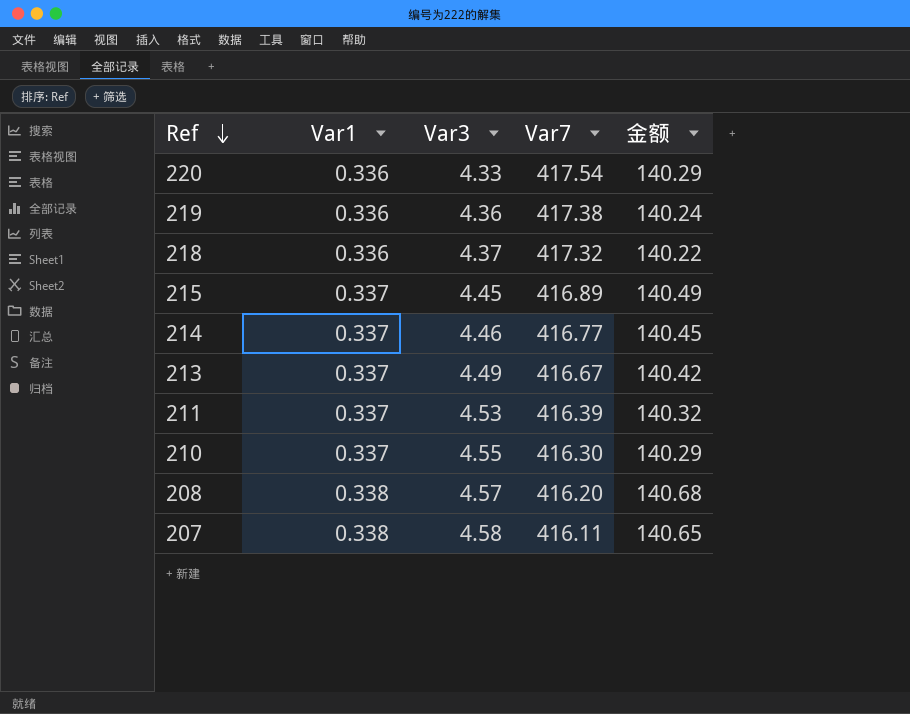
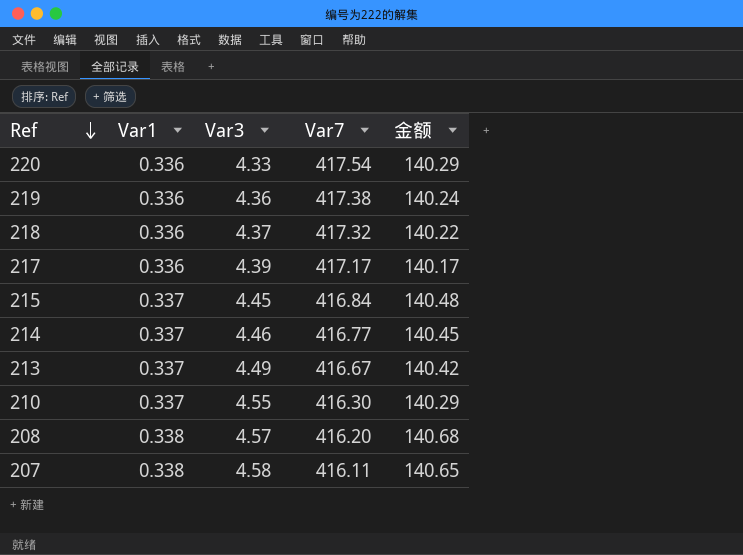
row 211: 0.337 | 4.53 | 416.39 | 140.32 -> none
row 217: none -> 0.336 | 4.39 | 417.17 | 140.17
215 | Var7: 416.89 -> 416.84
215 | 金额: 140.49 -> 140.48

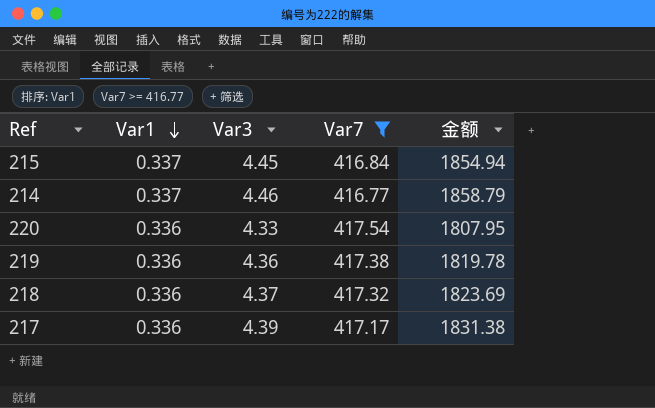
filter: none -> Var7 >= 416.77
row order: Ref descending -> Var1 descending
column 金额 | formula: [Var1] * [Var7] -> [Var3] * [Var7]

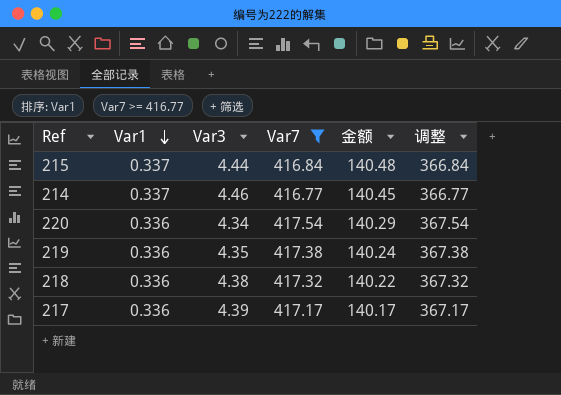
column 金额 | formula: [Var3] * [Var7] -> [Var1] * [Var7]
column 调整 | formula: none -> [Var7] - 50
215 | Var3: 4.45 -> 4.44
220 | Var3: 4.33 -> 4.34
219 | Var3: 4.36 -> 4.35
218 | Var3: 4.37 -> 4.38

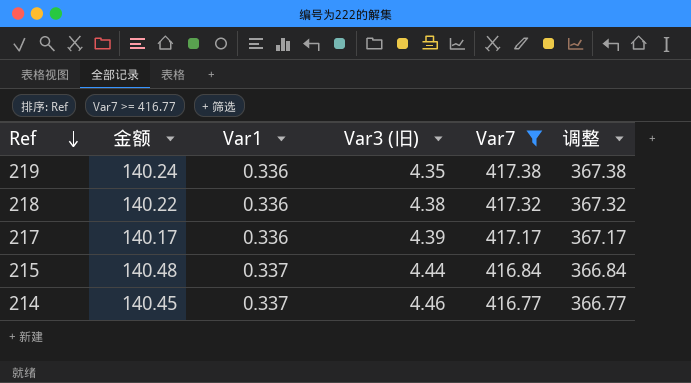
row order: Var1 descending -> Ref descending
column 金额 | position: 5 -> 2
column name: Var3 -> Var3 (旧)
row 220: 0.336 | 4.34 | 417.54 | 140.29 | 367.54 -> none

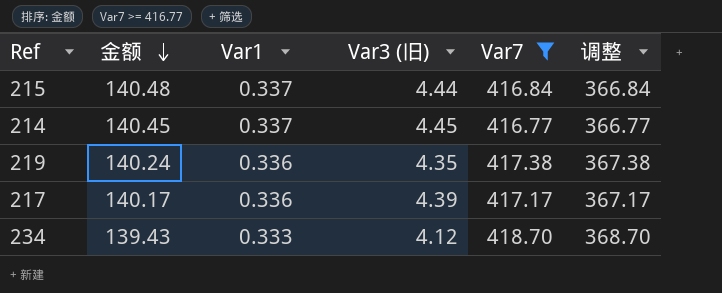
row order: Ref descending -> 金额 descending
row 218: 140.22 | 0.336 | 4.38 | 417.32 | 367.32 -> none
214 | Var3 (旧): 4.46 -> 4.45
row 234: none -> 139.43 | 0.333 | 4.12 | 418.70 | 368.70

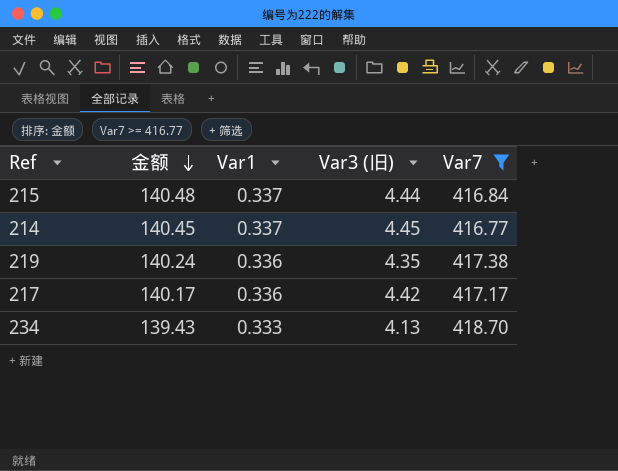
column 调整 | formula: [Var7] - 50 -> none
217 | Var3 (旧): 4.39 -> 4.42
234 | Var3 (旧): 4.12 -> 4.13

